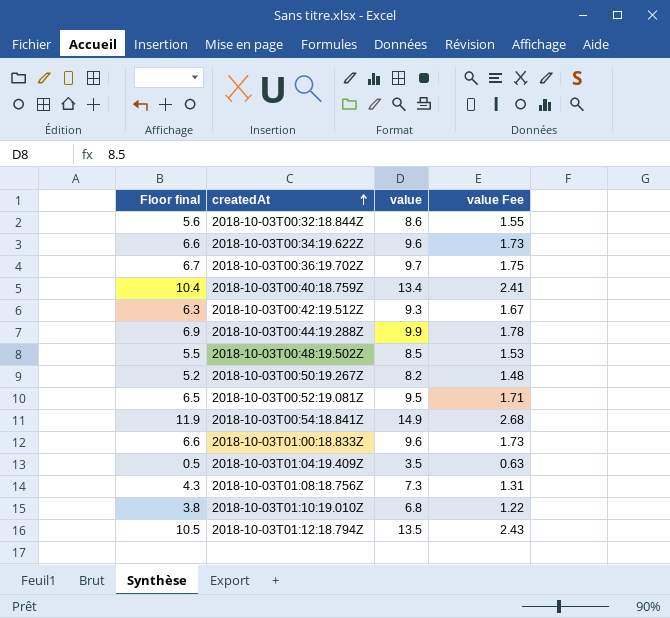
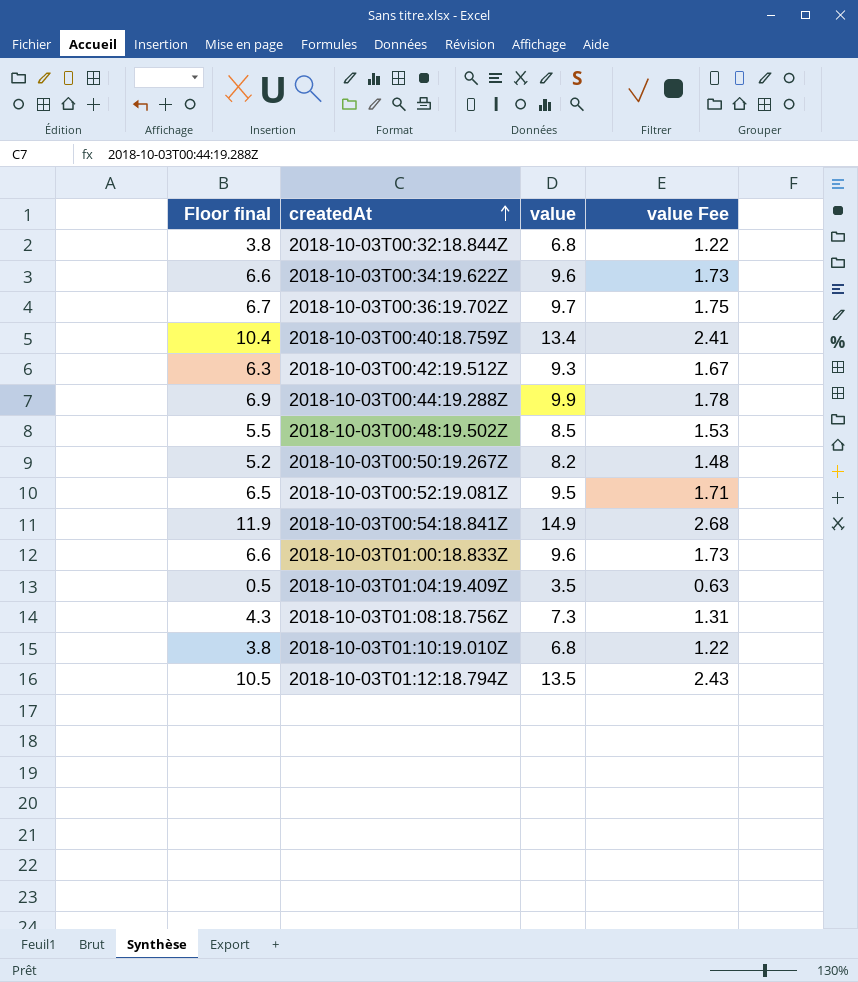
2018-10-03T00:32:18.844Z | Floor final: 5.6 -> 3.8
2018-10-03T00:32:18.844Z | value: 8.6 -> 6.8
2018-10-03T00:32:18.844Z | value Fee: 1.55 -> 1.22

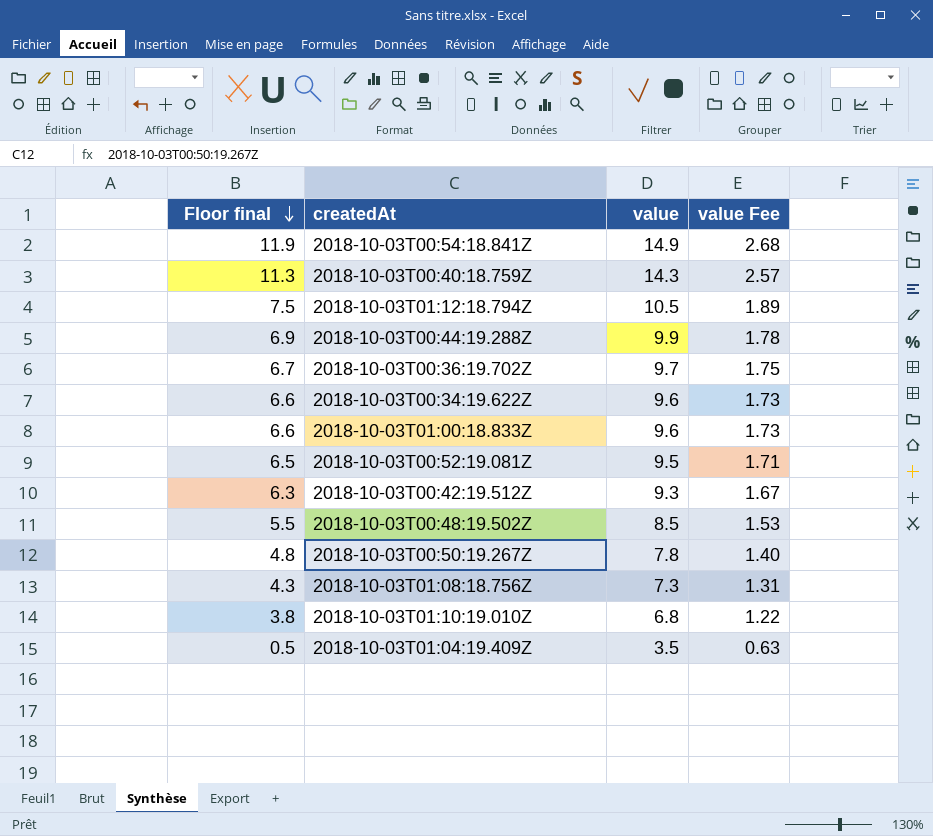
row order: createdAt ascending -> Floor final descending
row 2018-10-03T00:32:18.844Z: 3.8 | 6.8 | 1.22 -> none
2018-10-03T00:40:18.759Z | Floor final: 10.4 -> 11.3
2018-10-03T00:40:18.759Z | value: 13.4 -> 14.3
2018-10-03T00:40:18.759Z | value Fee: 2.41 -> 2.57
2018-10-03T01:12:18.794Z | Floor final: 10.5 -> 7.5
2018-10-03T01:12:18.794Z | value: 13.5 -> 10.5
2018-10-03T01:12:18.794Z | value Fee: 2.43 -> 1.89
2018-10-03T00:50:19.267Z | Floor final: 5.2 -> 4.8
2018-10-03T00:50:19.267Z | value: 8.2 -> 7.8
2018-10-03T00:50:19.267Z | value Fee: 1.48 -> 1.40

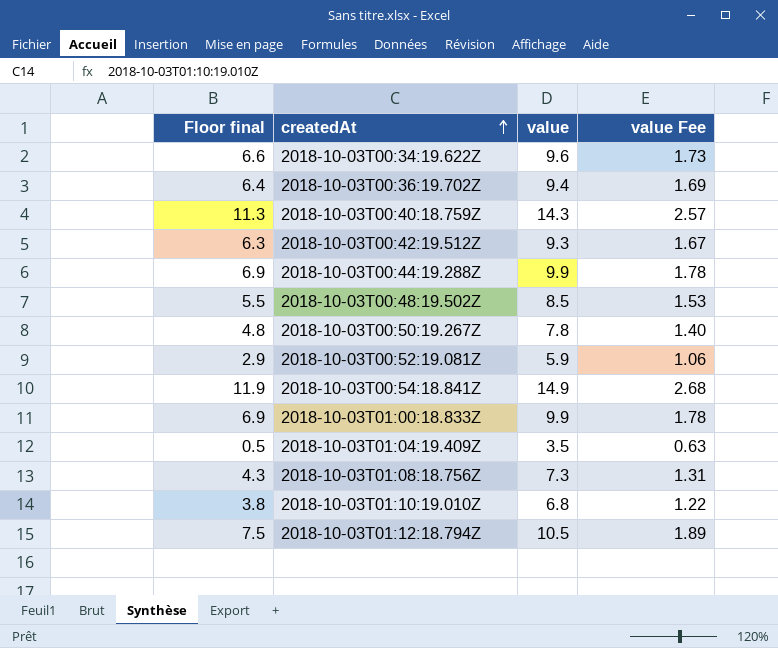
row order: Floor final descending -> createdAt ascending
2018-10-03T00:36:19.702Z | Floor final: 6.7 -> 6.4
2018-10-03T00:36:19.702Z | value: 9.7 -> 9.4
2018-10-03T00:36:19.702Z | value Fee: 1.75 -> 1.69
2018-10-03T00:52:19.081Z | Floor final: 6.5 -> 2.9
2018-10-03T00:52:19.081Z | value: 9.5 -> 5.9
2018-10-03T00:52:19.081Z | value Fee: 1.71 -> 1.06
2018-10-03T01:00:18.833Z | Floor final: 6.6 -> 6.9
2018-10-03T01:00:18.833Z | value: 9.6 -> 9.9
2018-10-03T01:00:18.833Z | value Fee: 1.73 -> 1.78

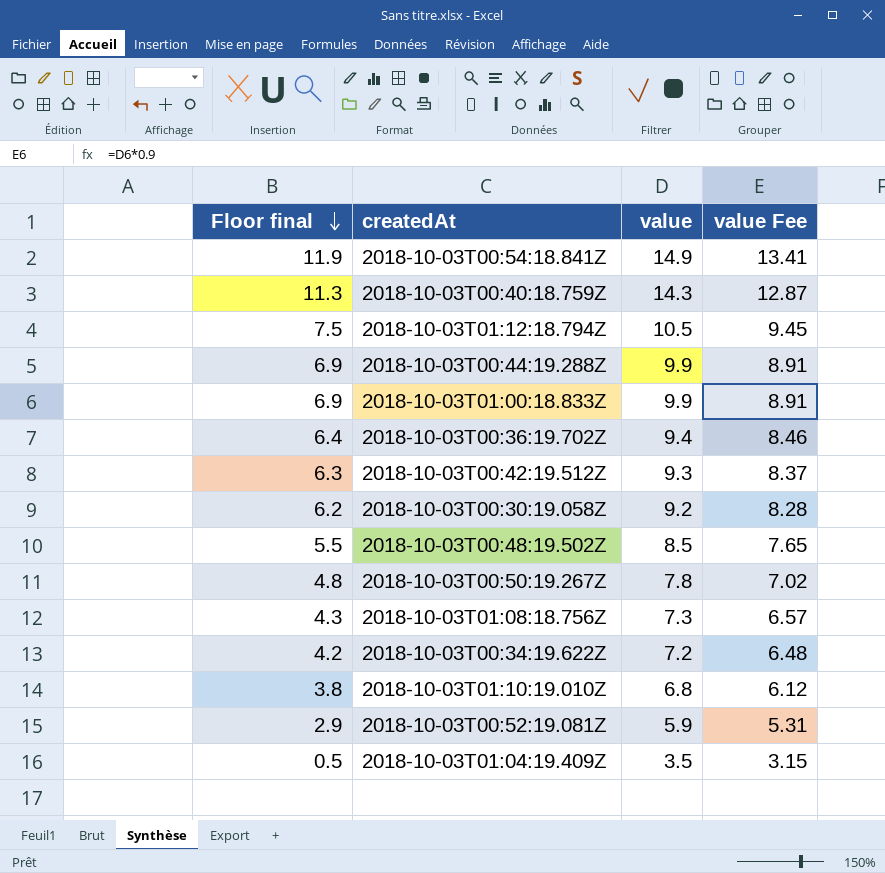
row order: createdAt ascending -> Floor final descending
column value Fee | formula: [value] * 0.18 -> [value] * 0.9
row 2018-10-03T00:30:19.058Z: none -> 6.2 | 9.2 | 8.28
2018-10-03T00:34:19.622Z | Floor final: 6.6 -> 4.2
2018-10-03T00:34:19.622Z | value: 9.6 -> 7.2

